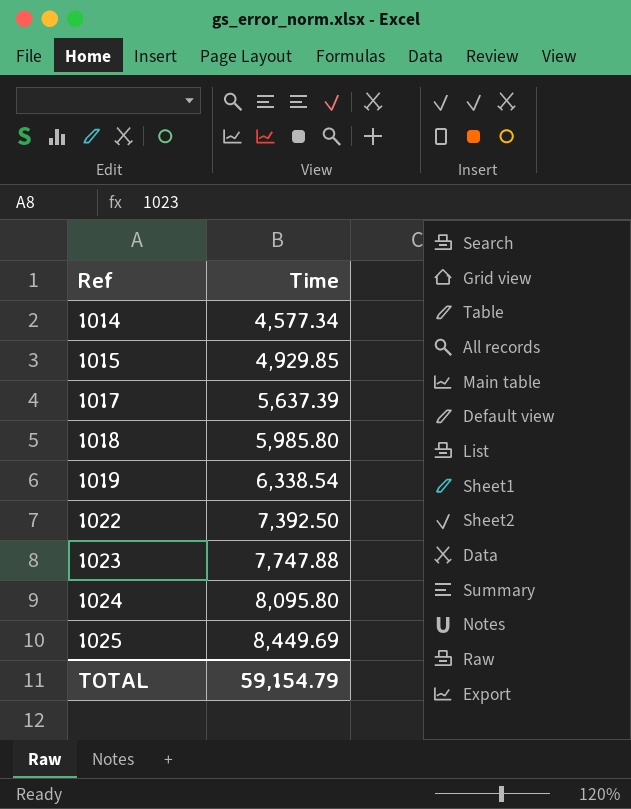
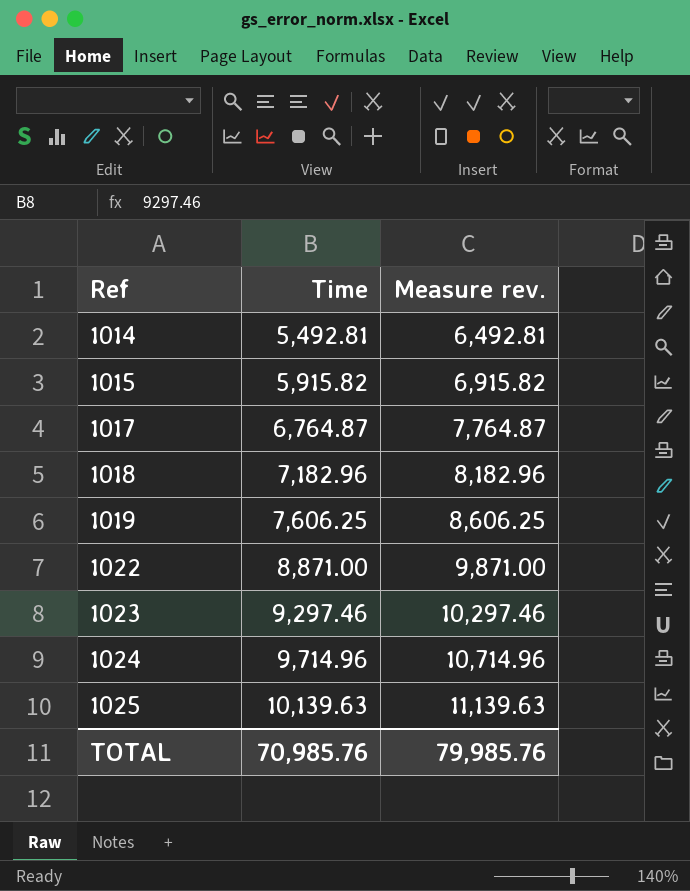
column Measure rev. | formula: none -> [Time] + 1000
1014 | Time: 4,577.34 -> 5,492.81
1015 | Time: 4,929.85 -> 5,915.82
1017 | Time: 5,637.39 -> 6,764.87
1018 | Time: 5,985.80 -> 7,182.96
1019 | Time: 6,338.54 -> 7,606.25
1022 | Time: 7,392.50 -> 8,871.00
1023 | Time: 7,747.88 -> 9,297.46
1024 | Time: 8,095.80 -> 9,714.96
1025 | Time: 8,449.69 -> 10,139.63
TOTAL | Time: 59,154.79 -> 70,985.76

